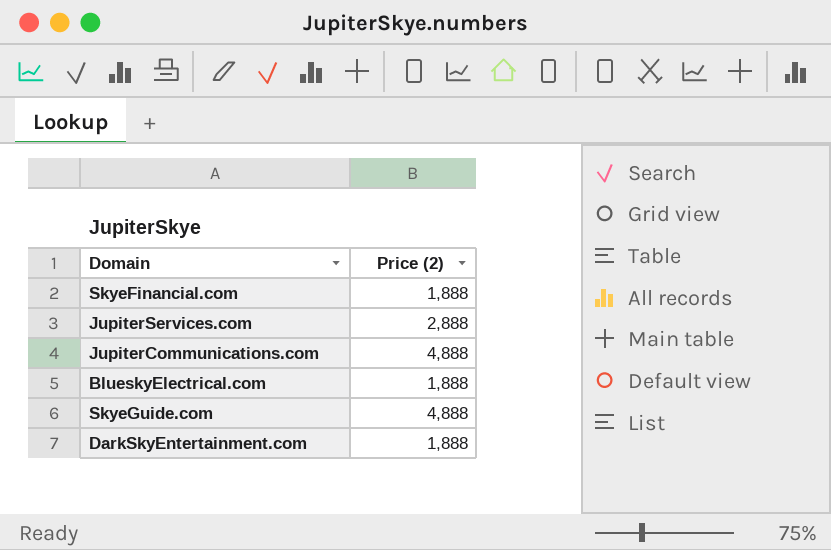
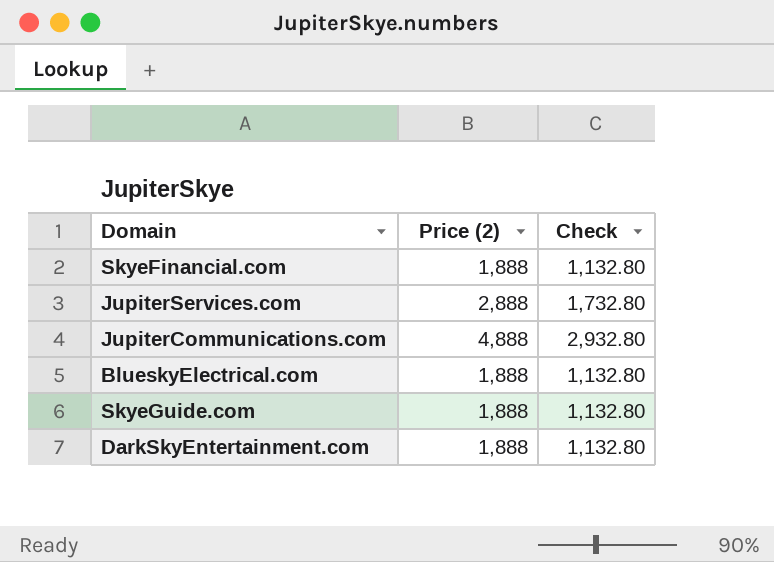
column Check | formula: none -> [Price (2)] * 0.6
SkyeGuide.com | Price (2): 4,888 -> 1,888

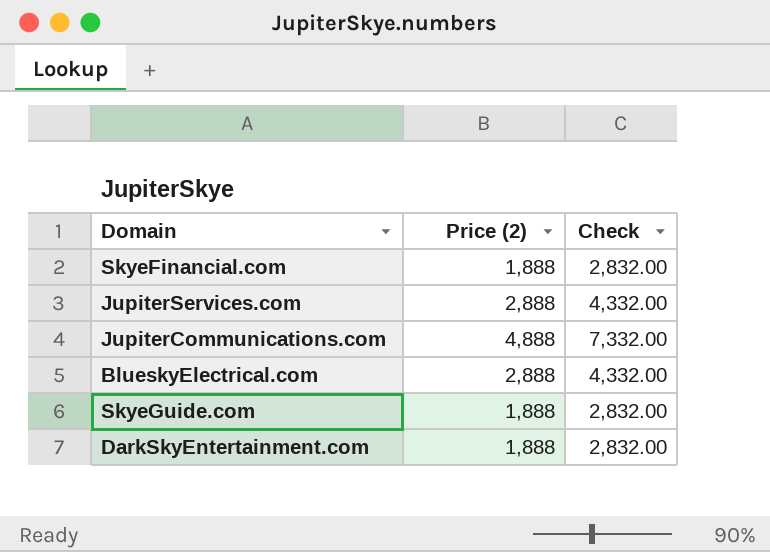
column Check | formula: [Price (2)] * 0.6 -> [Price (2)] * 1.5
BlueskyElectrical.com | Price (2): 1,888 -> 2,888

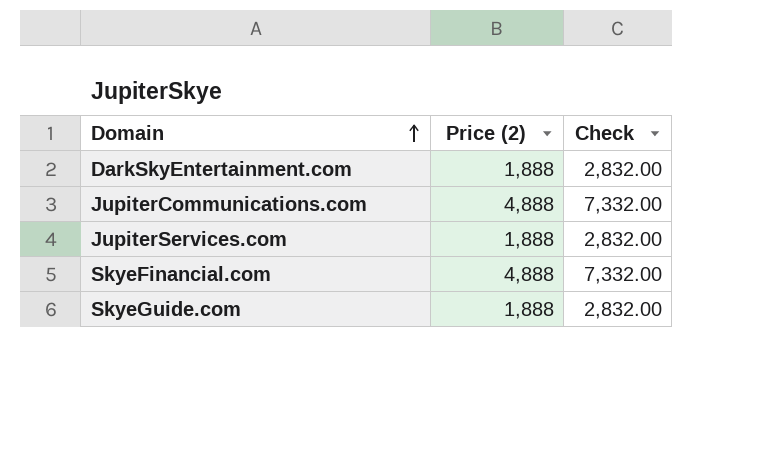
row order: none -> Domain ascending
row BlueskyElectrical.com: 2,888 | 4,332.00 -> none
JupiterServices.com | Price (2): 2,888 -> 1,888
JupiterServices.com | Check: 4,332.00 -> 2,832.00
SkyeFinancial.com | Price (2): 1,888 -> 4,888
SkyeFinancial.com | Check: 2,832.00 -> 7,332.00

